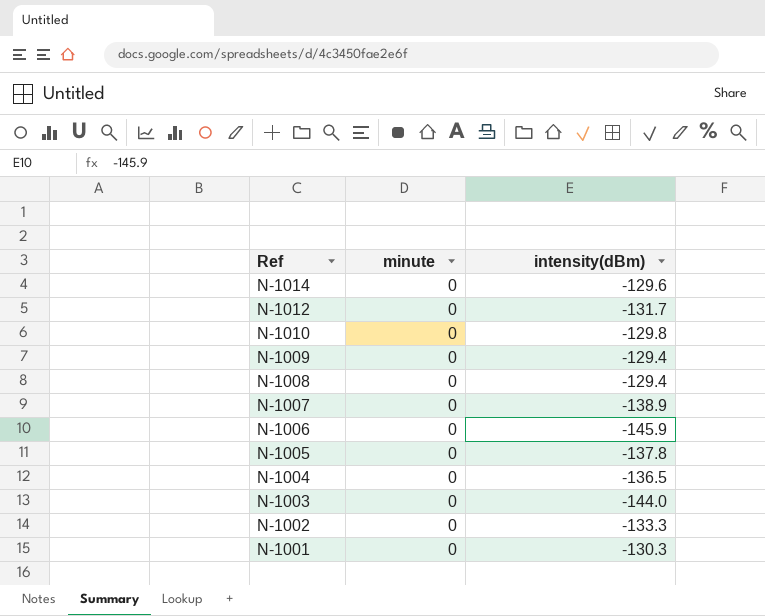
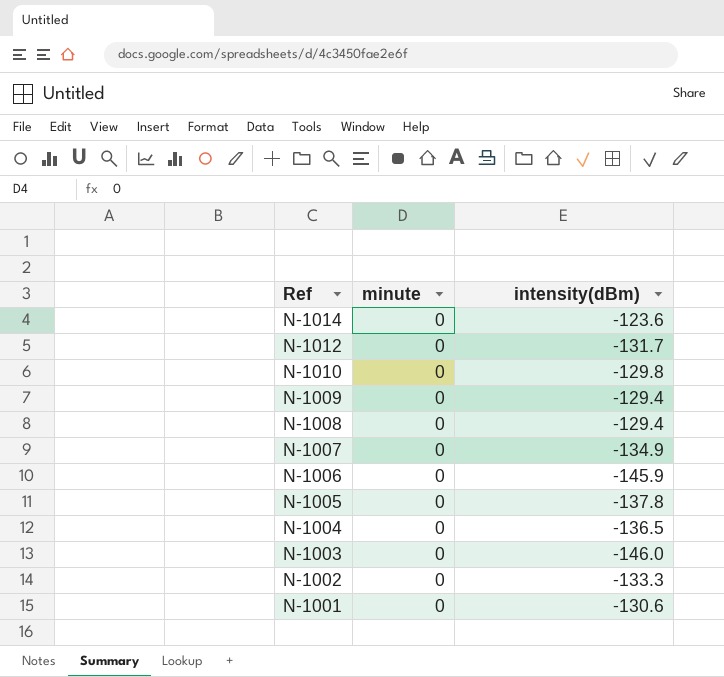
N-1014 | intensity(dBm): -129.6 -> -123.6
N-1007 | intensity(dBm): -138.9 -> -134.9
N-1003 | intensity(dBm): -144.0 -> -146.0
N-1001 | intensity(dBm): -130.3 -> -130.6

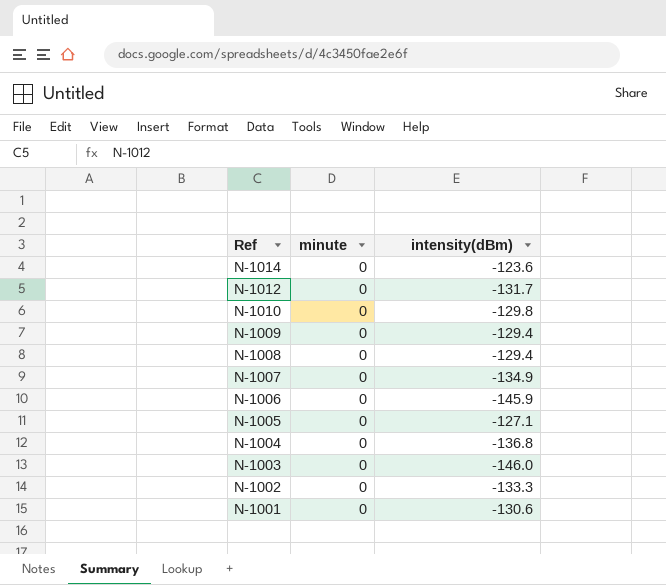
N-1005 | intensity(dBm): -137.8 -> -127.1
N-1004 | intensity(dBm): -136.5 -> -136.8

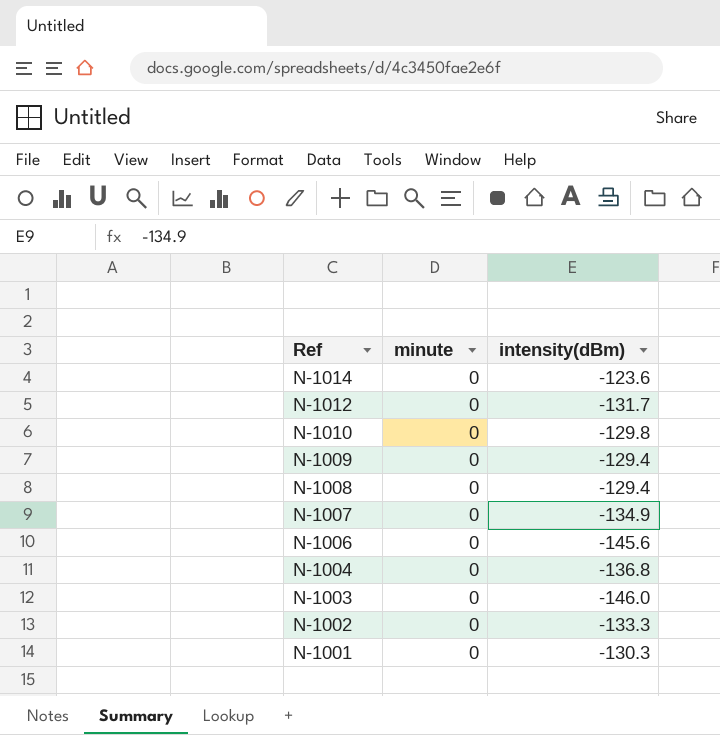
row N-1005: 0 | -127.1 -> none
N-1006 | intensity(dBm): -145.9 -> -145.6
N-1001 | intensity(dBm): -130.6 -> -130.3

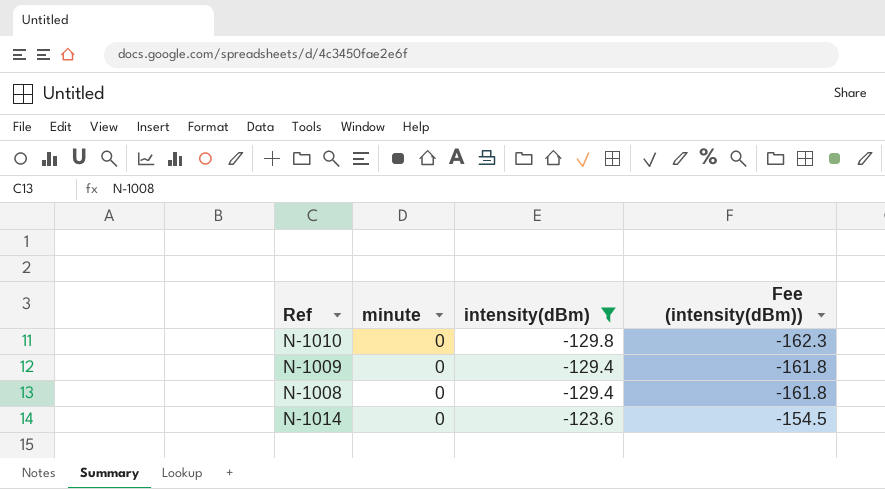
filter: none -> intensity(dBm) >= -129.8
row order: Ref descending -> intensity(dBm) ascending
column Fee (intensity(dBm)) | formula: none -> [intensity(dBm)] * 1.25

